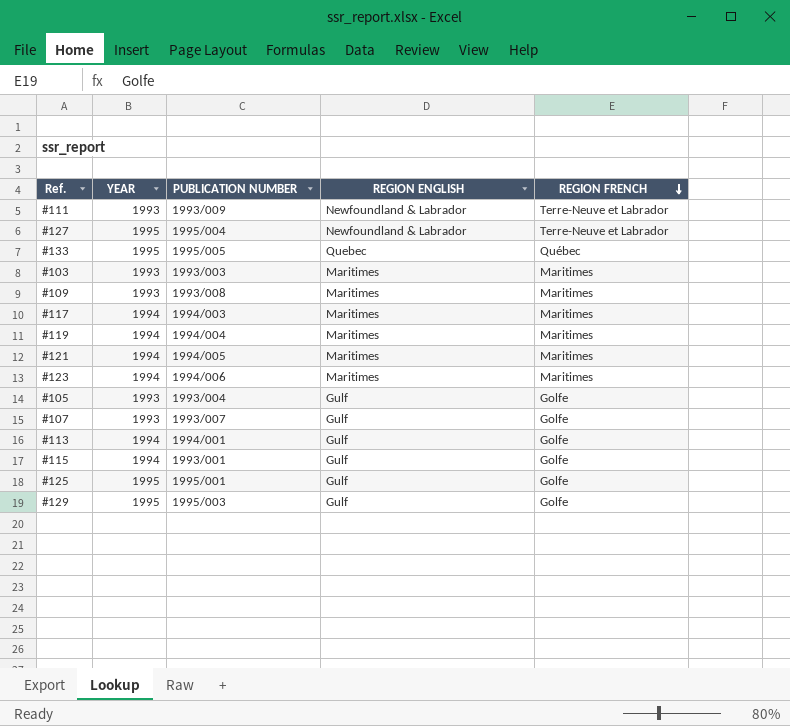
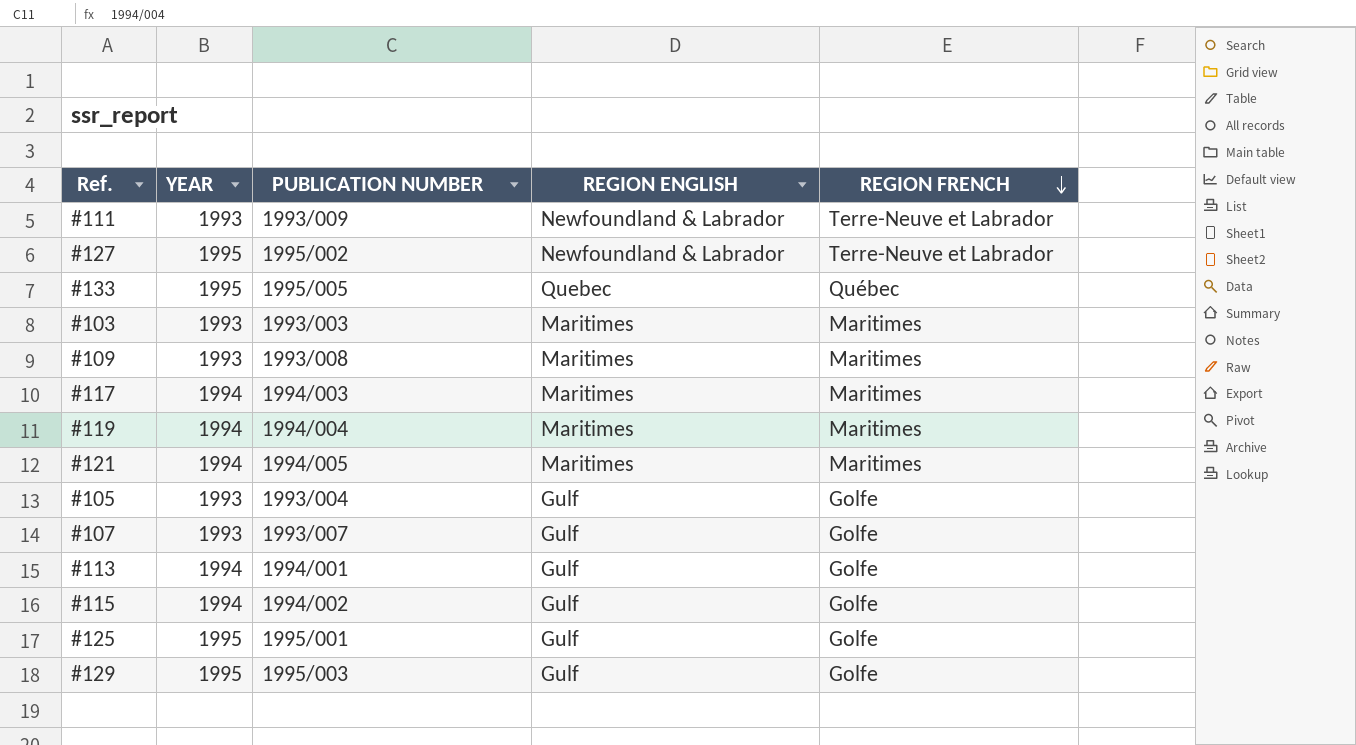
row #123: 1994 | 1994/006 | Maritimes | Maritimes -> none
#127 | PUBLICATION NUMBER: 1995/004 -> 1995/002
#115 | PUBLICATION NUMBER: 1993/001 -> 1994/002

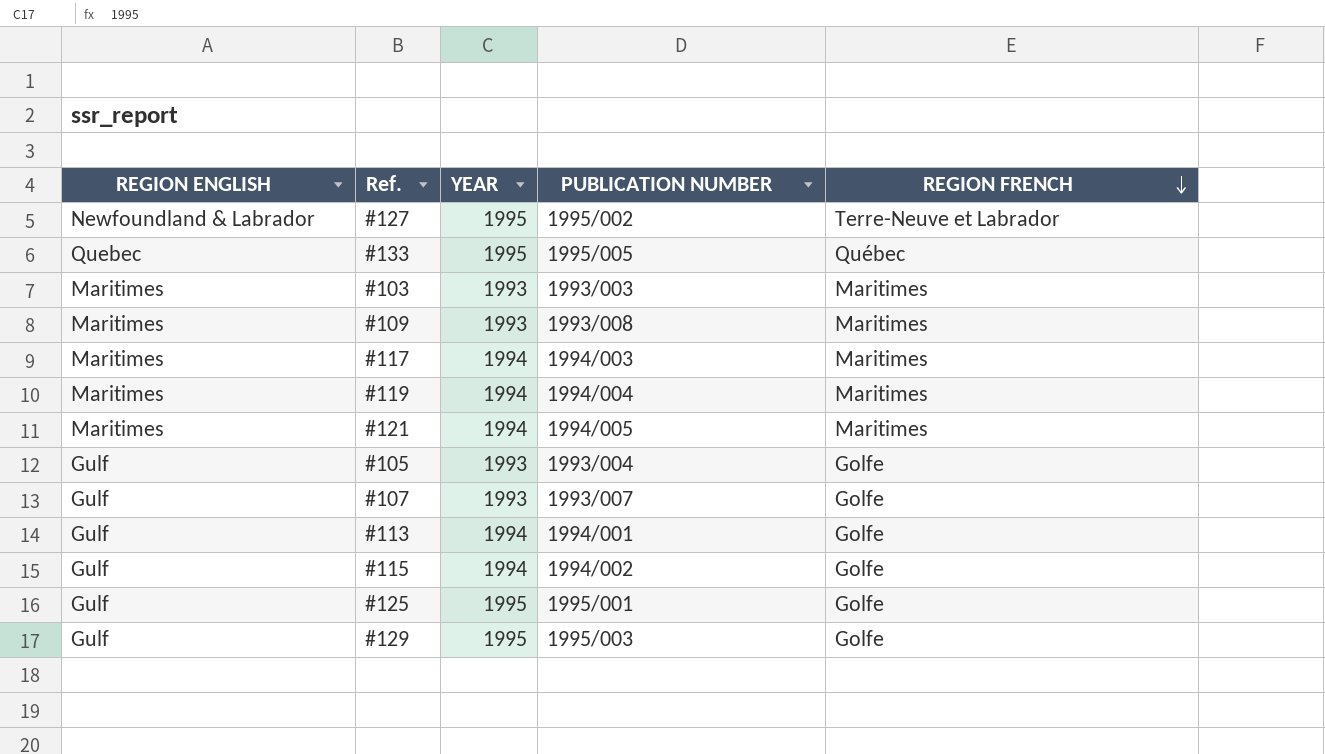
column REGION ENGLISH | position: 4 -> 1
row #111: 1993 | 1993/009 | Newfoundland & Labrador | Terre-Neuve et Labrador -> none

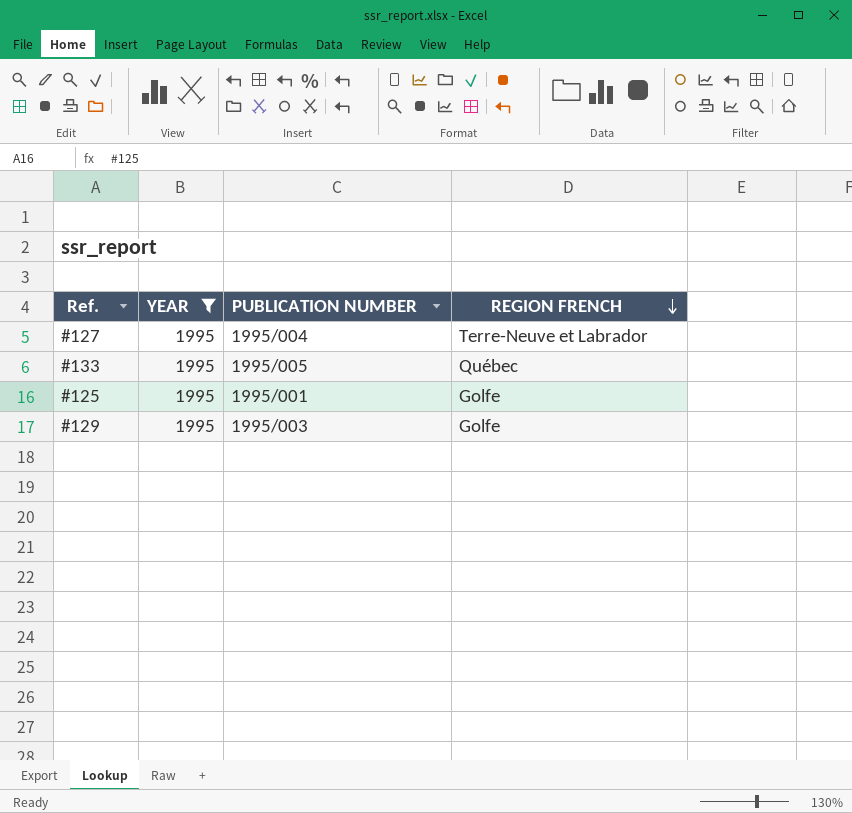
filter: none -> YEAR = 1995
column REGION ENGLISH | position: 1 -> none
#127 | PUBLICATION NUMBER: 1995/002 -> 1995/004

